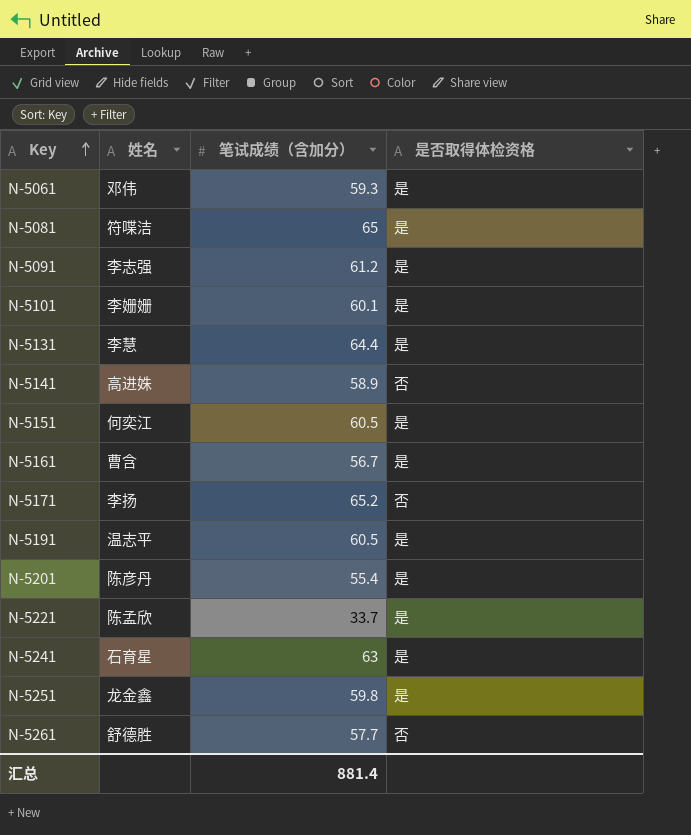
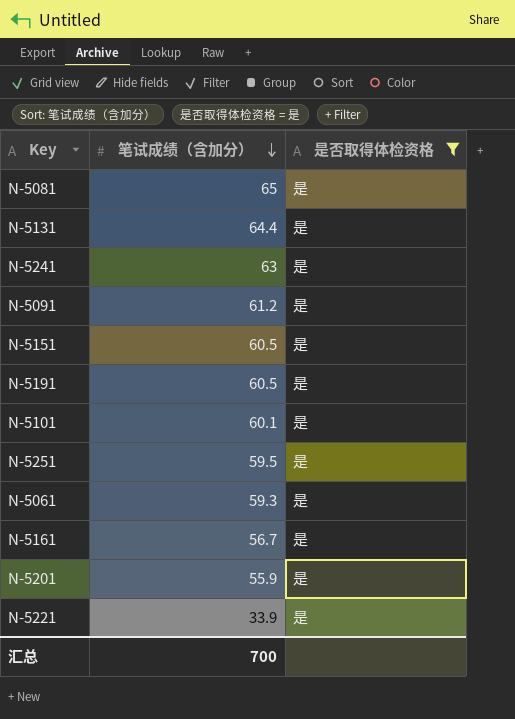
filter: none -> 是否取得体检资格 = 是
row order: Key ascending -> 笔试成绩（含加分） descending
column 姓名 | position: 2 -> none
N-5251 | 笔试成绩（含加分）: 59.8 -> 59.5
N-5201 | 笔试成绩（含加分）: 55.4 -> 55.9
N-5221 | 笔试成绩（含加分）: 33.7 -> 33.9
汇总 | 笔试成绩（含加分）: 881.4 -> 700

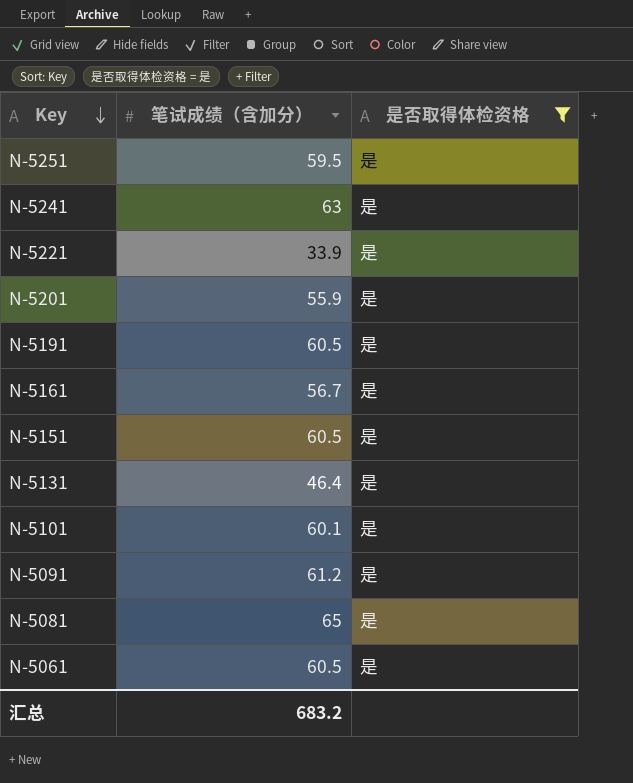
row order: 笔试成绩（含加分） descending -> Key descending
N-5131 | 笔试成绩（含加分）: 64.4 -> 46.4
N-5061 | 笔试成绩（含加分）: 59.3 -> 60.5
汇总 | 笔试成绩（含加分）: 700 -> 683.2

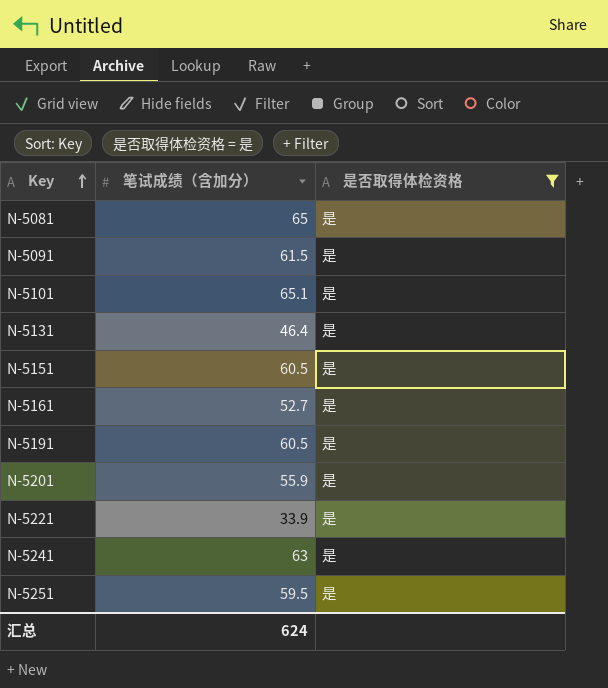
row order: Key descending -> Key ascending
row N-5061: 60.5 | 是 -> none
N-5091 | 笔试成绩（含加分）: 61.2 -> 61.5
N-5101 | 笔试成绩（含加分）: 60.1 -> 65.1
N-5161 | 笔试成绩（含加分）: 56.7 -> 52.7
汇总 | 笔试成绩（含加分）: 683.2 -> 624

